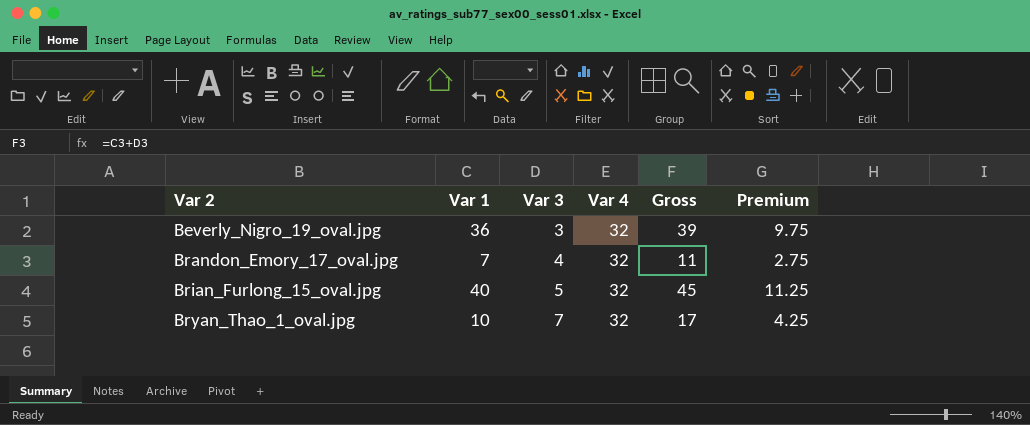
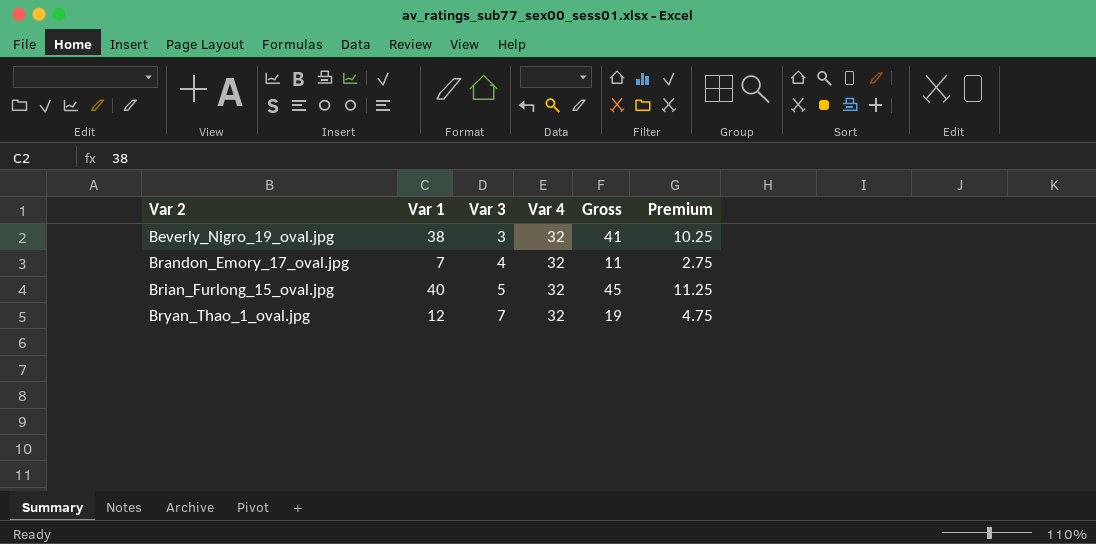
Beverly_Nigro_19_oval.jpg | Var 1: 36 -> 38
Beverly_Nigro_19_oval.jpg | Gross: 39 -> 41
Beverly_Nigro_19_oval.jpg | Premium: 9.75 -> 10.25
Bryan_Thao_1_oval.jpg | Var 1: 10 -> 12
Bryan_Thao_1_oval.jpg | Gross: 17 -> 19
Bryan_Thao_1_oval.jpg | Premium: 4.25 -> 4.75

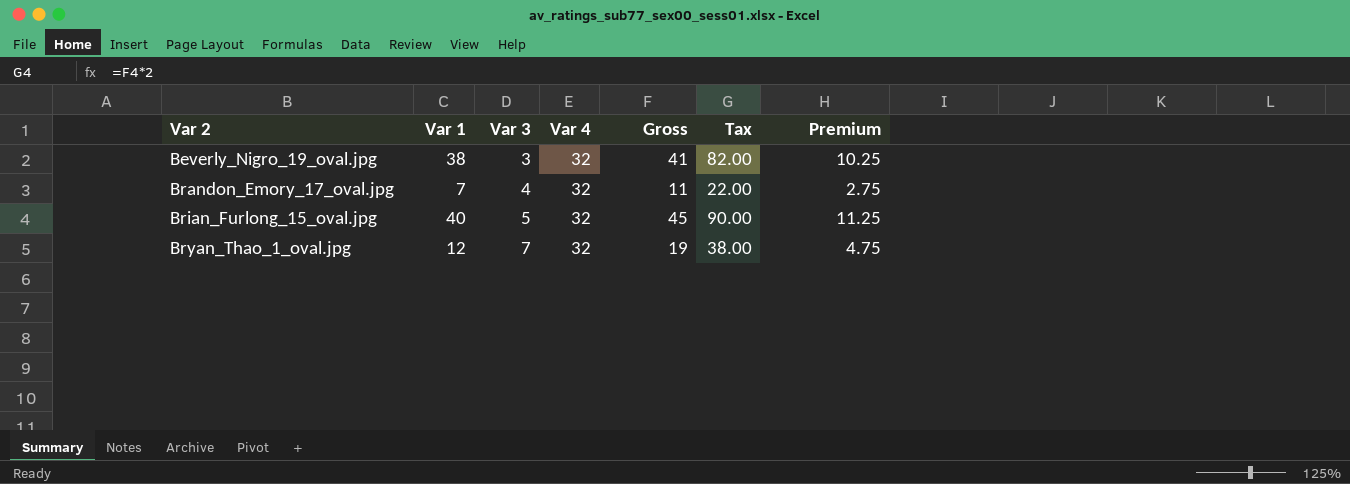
column Tax | formula: none -> [Gross] * 2

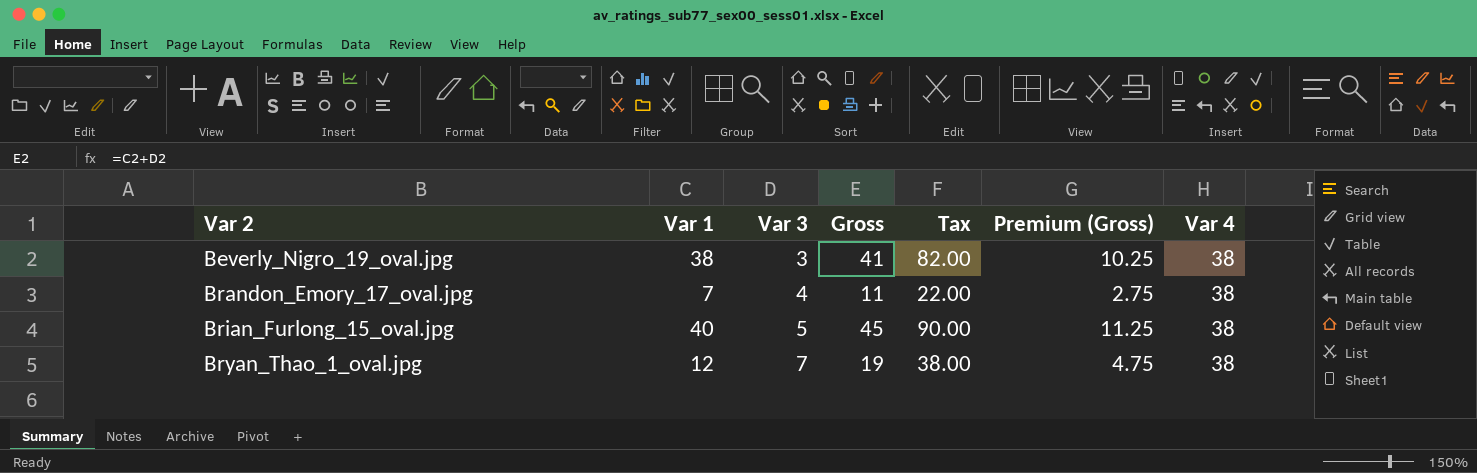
column name: Premium -> Premium (Gross)
column Var 4 | position: 4 -> 7
Beverly_Nigro_19_oval.jpg | Var 4: 32 -> 38
Brandon_Emory_17_oval.jpg | Var 4: 32 -> 38
Brian_Furlong_15_oval.jpg | Var 4: 32 -> 38
Bryan_Thao_1_oval.jpg | Var 4: 32 -> 38

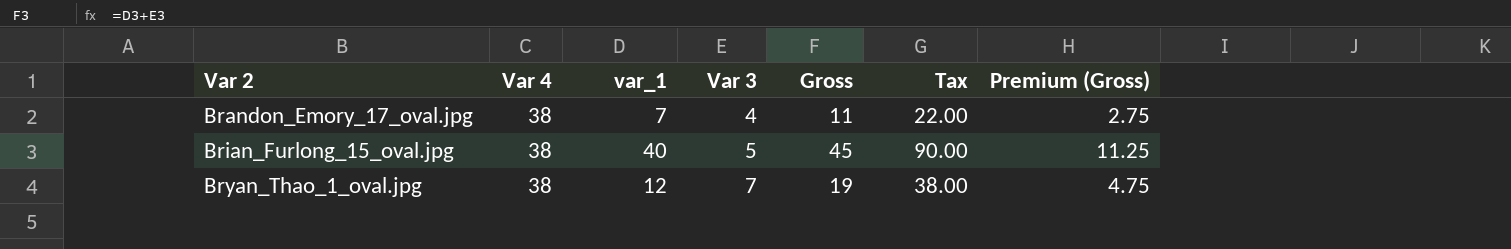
column Var 4 | position: 7 -> 2
column name: Var 1 -> var_1
row Beverly_Nigro_19_oval.jpg: 38 | 3 | 41 | 82.00 | 10.25 | 38 -> none

